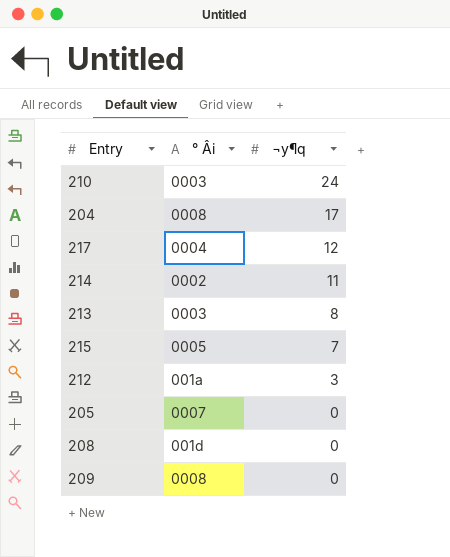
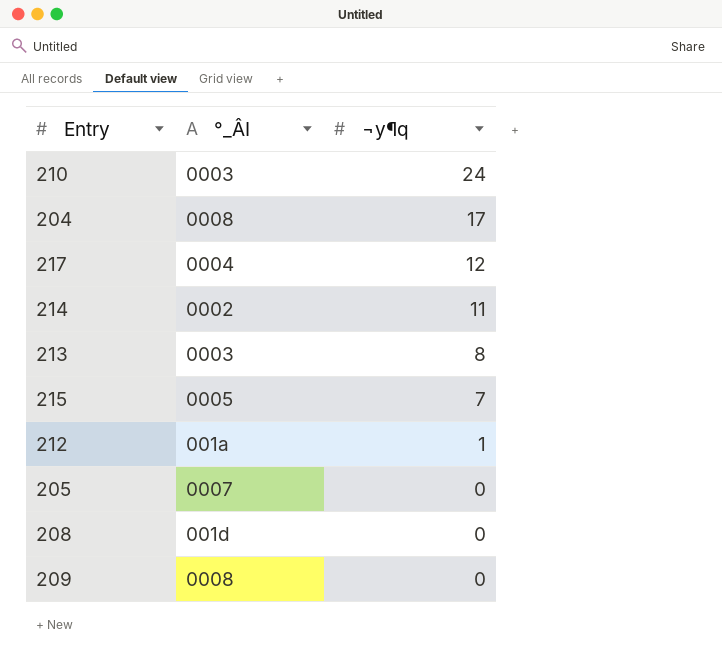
column name: ° Âi -> °_ÂI
212 | ¬y¶q: 3 -> 1

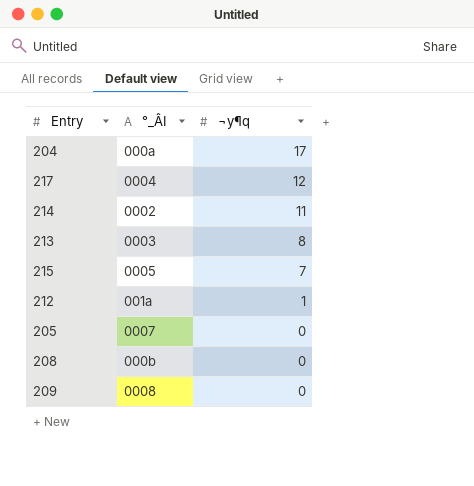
row 210: 0003 | 24 -> none
204 | °_ÂI: 0008 -> 000a
208 | °_ÂI: 001d -> 000b

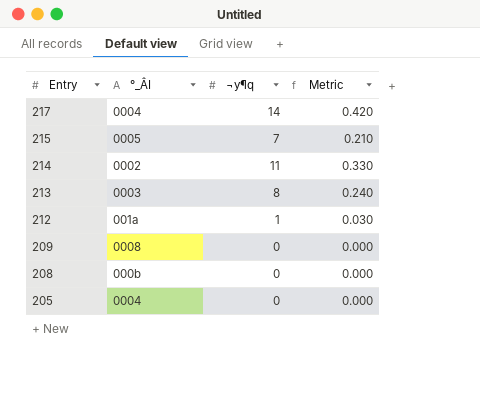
row order: ¬y¶q descending -> Entry descending
column Metric | formula: none -> [¬y¶q] * 0.03
row 204: 000a | 17 -> none
217 | ¬y¶q: 12 -> 14
205 | °_ÂI: 0007 -> 0004

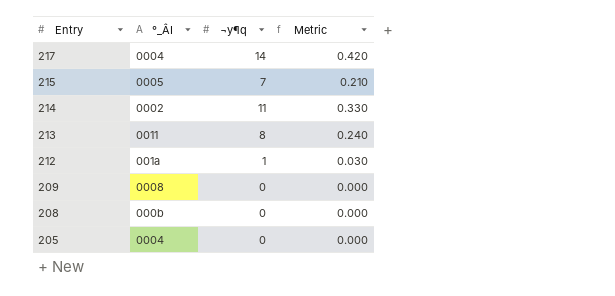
213 | °_ÂI: 0003 -> 0011

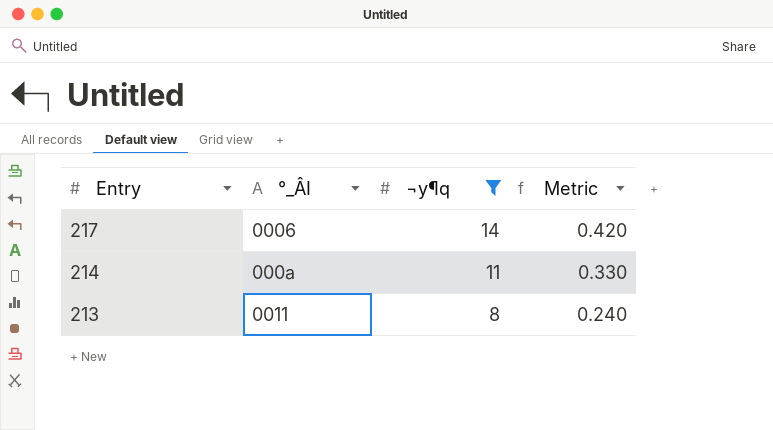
filter: none -> ¬y¶q >= 8
217 | °_ÂI: 0004 -> 0006
214 | °_ÂI: 0002 -> 000a

